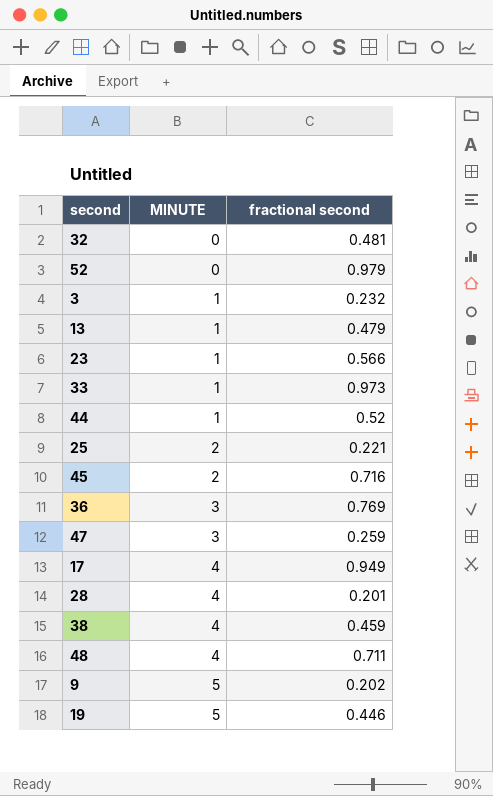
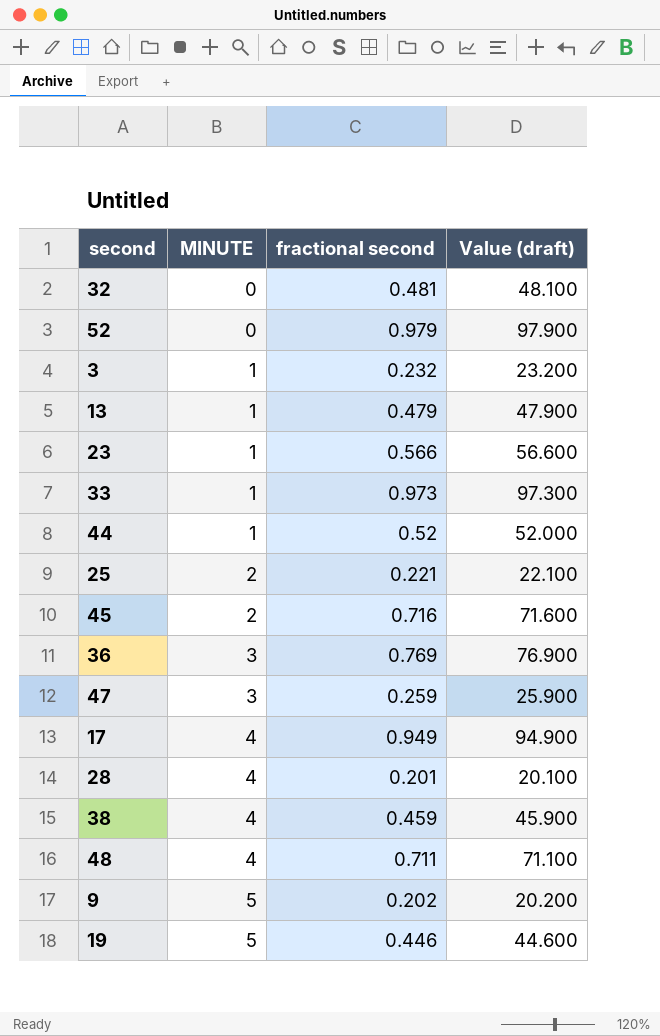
column Value (draft) | formula: none -> [fractional second] * 100

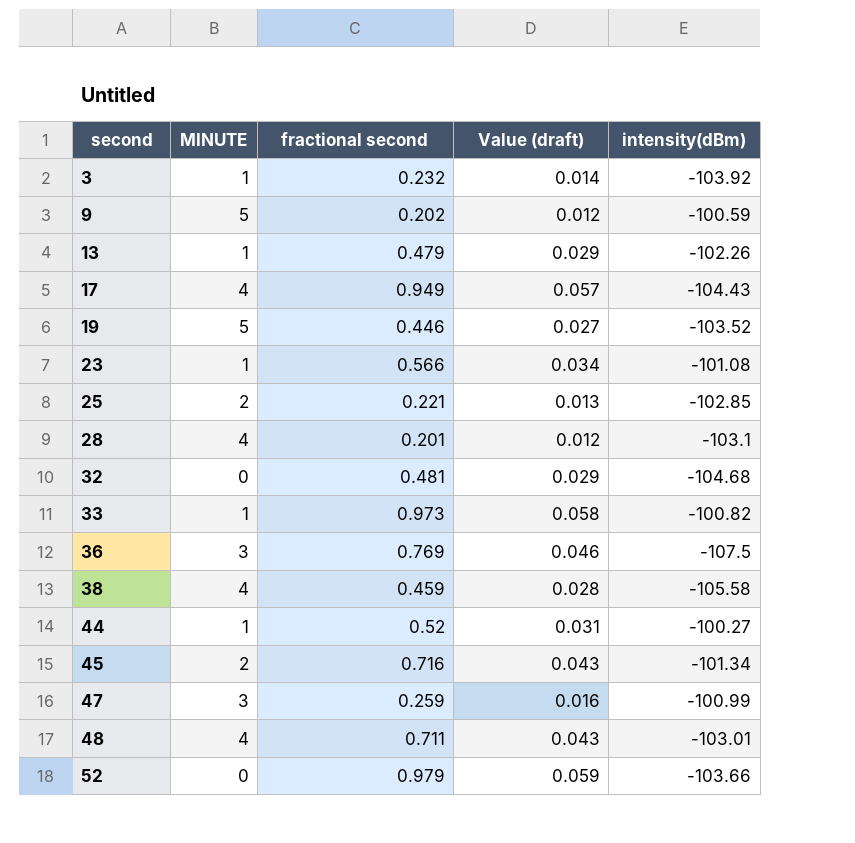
row order: MINUTE ascending -> second ascending
column Value (draft) | formula: [fractional second] * 100 -> [fractional second] * 0.06
column intensity(dBm) | position: none -> 5

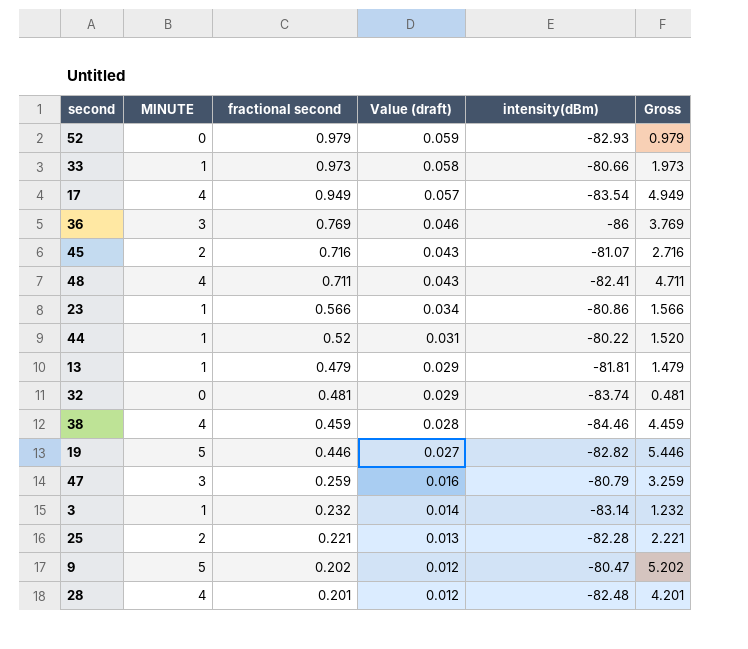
row order: second ascending -> Value (draft) descending
column Gross | formula: none -> [MINUTE] + [fractional second]
52 | intensity(dBm): -103.66 -> -82.93
33 | intensity(dBm): -100.82 -> -80.66
17 | intensity(dBm): -104.43 -> -83.54
36 | intensity(dBm): -107.5 -> -86
45 | intensity(dBm): -101.34 -> -81.07
48 | intensity(dBm): -103.01 -> -82.41
23 | intensity(dBm): -101.08 -> -80.86
44 | intensity(dBm): -100.27 -> -80.22
13 | intensity(dBm): -102.26 -> -81.81
32 | intensity(dBm): -104.68 -> -83.74
38 | intensity(dBm): -105.58 -> -84.46
19 | intensity(dBm): -103.52 -> -82.82
47 | intensity(dBm): -100.99 -> -80.79
3 | intensity(dBm): -103.92 -> -83.14
25 | intensity(dBm): -102.85 -> -82.28
9 | intensity(dBm): -100.59 -> -80.47
28 | intensity(dBm): -103.1 -> -82.48

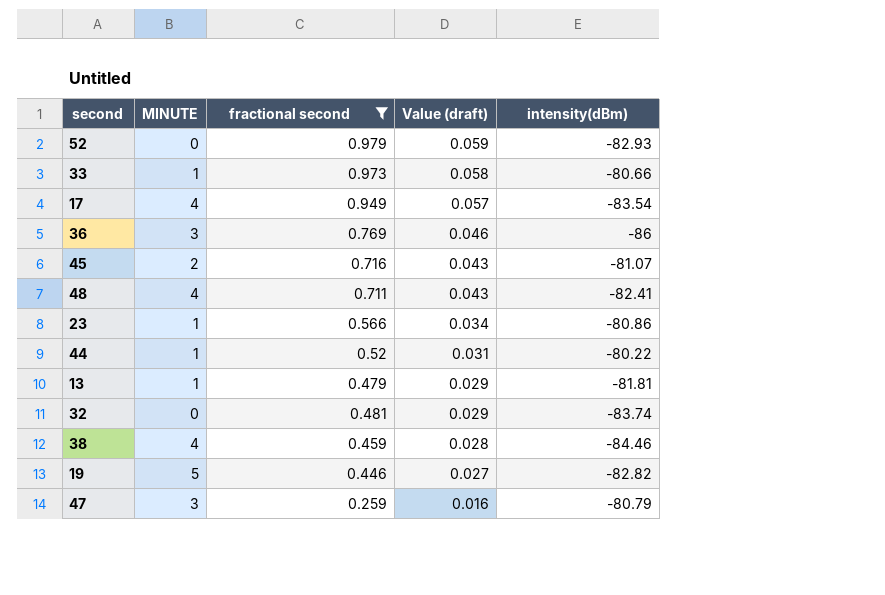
filter: none -> fractional second >= 0.259
column Gross | formula: [MINUTE] + [fractional second] -> none

